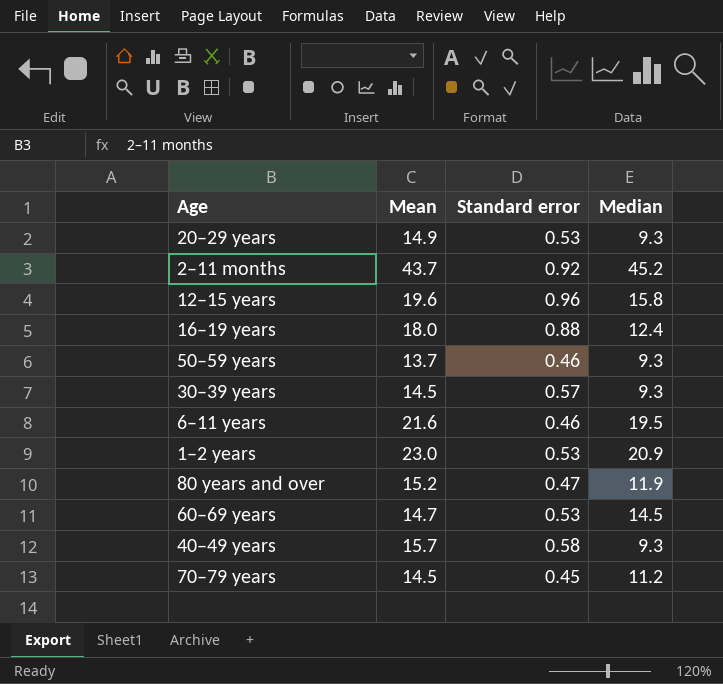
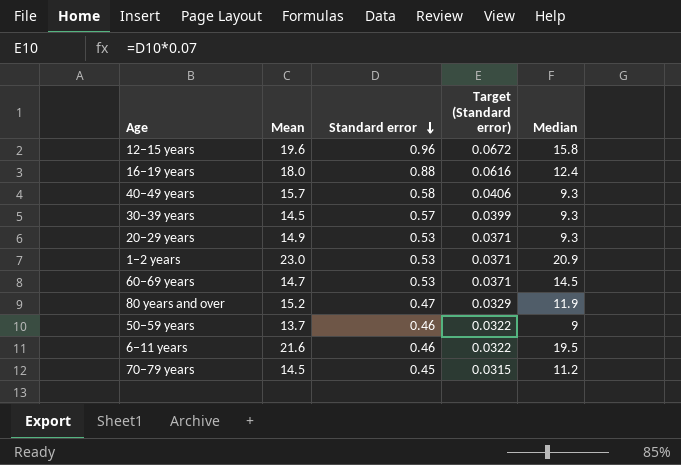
row order: none -> Standard error descending
column Target (Standard error) | formula: none -> [Standard error] * 0.07
row 2–11 months: 43.7 | 0.92 | 45.2 -> none
50–59 years | Median: 9.3 -> 9

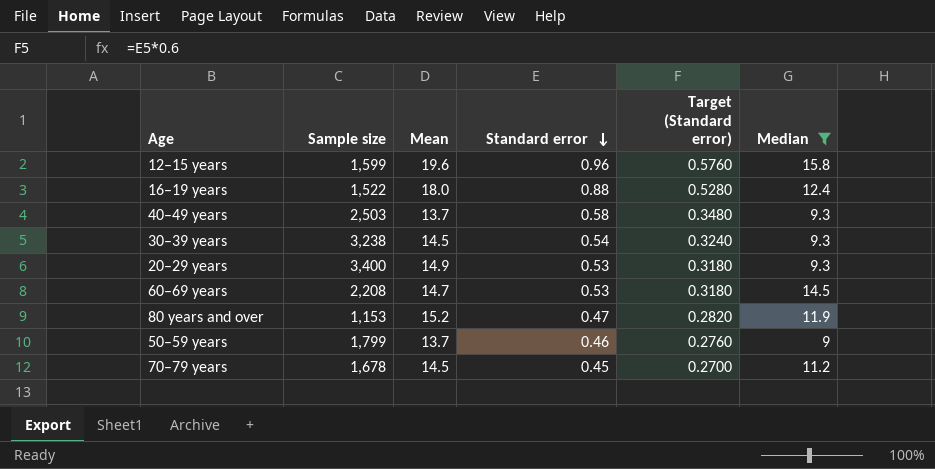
filter: none -> Median <= 15.8
column Sample size | position: none -> 2
column Target (Standard error) | formula: [Standard error] * 0.07 -> [Standard error] * 0.6
40–49 years | Mean: 15.7 -> 13.7
30–39 years | Standard error: 0.57 -> 0.54

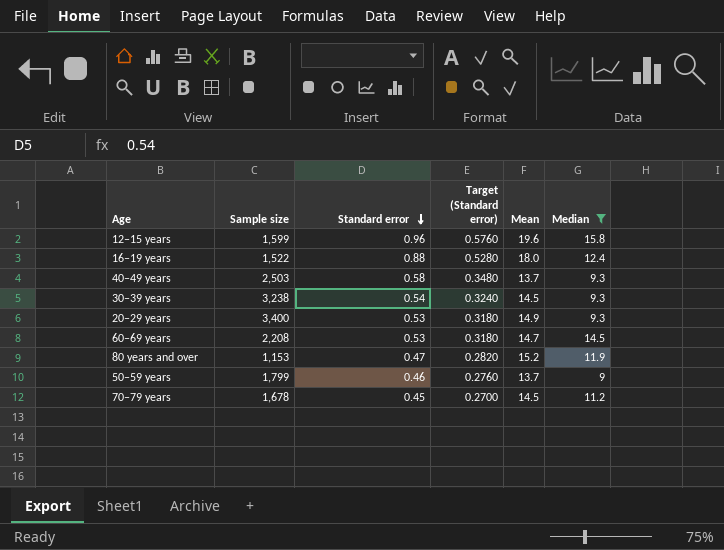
column Mean | position: 3 -> 5

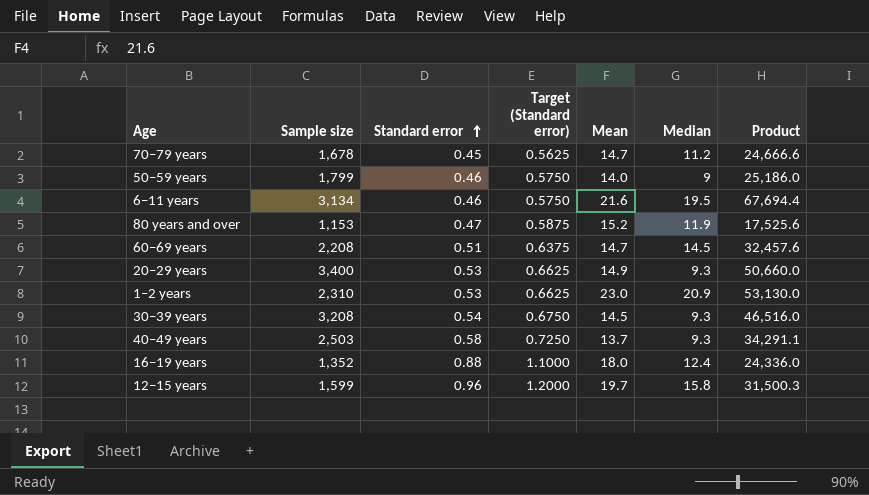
filter: Median <= 15.8 -> none
row order: Standard error descending -> Standard error ascending
column Target (Standard error) | formula: [Standard error] * 0.6 -> [Standard error] * 1.25
column Product | formula: none -> [Sample size] * [Mean]
70–79 years | Mean: 14.5 -> 14.7
50–59 years | Mean: 13.7 -> 14.0
60–69 years | Standard error: 0.53 -> 0.51
30–39 years | Sample size: 3,238 -> 3,208
16–19 years | Sample size: 1,522 -> 1,352
12–15 years | Mean: 19.6 -> 19.7

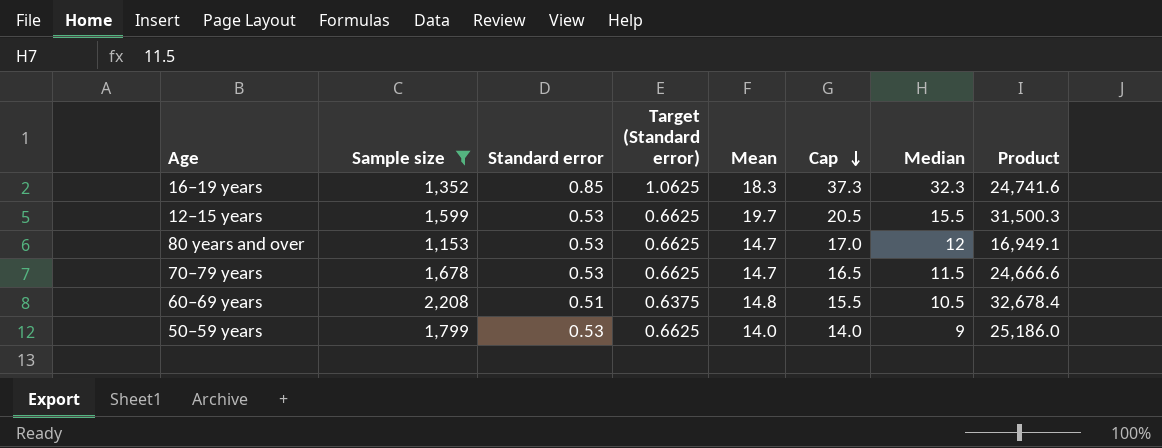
filter: none -> Sample size <= 2,208
row order: Standard error ascending -> Cap descending
column Cap | formula: none -> [Median] + 5
16–19 years | Standard error: 0.88 -> 0.85
16–19 years | Target (Standard error): 1.1000 -> 1.0625
16–19 years | Mean: 18.0 -> 18.3
16–19 years | Median: 12.4 -> 32.3
16–19 years | Product: 24,336.0 -> 24,741.6
12–15 years | Standard error: 0.96 -> 0.53
12–15 years | Target (Standard error): 1.2000 -> 0.6625
12–15 years | Median: 15.8 -> 15.5
80 years and over | Standard error: 0.47 -> 0.53
80 years and over | Target (Standard error): 0.5875 -> 0.6625
80 years and over | Mean: 15.2 -> 14.7
80 years and over | Median: 11.9 -> 12
80 years and over | Product: 17,525.6 -> 16,949.1
70–79 years | Standard error: 0.45 -> 0.53
70–79 years | Target (Standard error): 0.5625 -> 0.6625
70–79 years | Median: 11.2 -> 11.5
60–69 years | Mean: 14.7 -> 14.8
60–69 years | Median: 14.5 -> 10.5
60–69 years | Product: 32,457.6 -> 32,678.4
50–59 years | Standard error: 0.46 -> 0.53
50–59 years | Target (Standard error): 0.5750 -> 0.6625

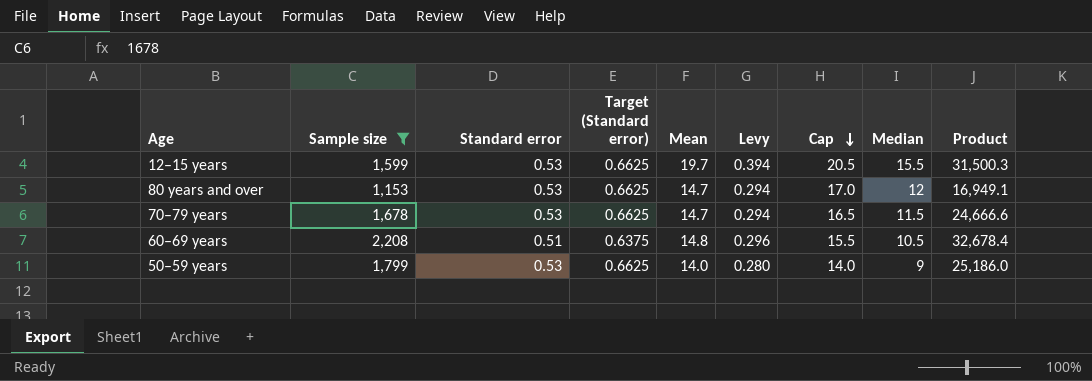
column Levy | formula: none -> [Mean] * 0.02
row 16–19 years: 1,352 | 0.85 | 1.0625 | 18.3 | 37.3 | 32.3 | 24,741.6 -> none

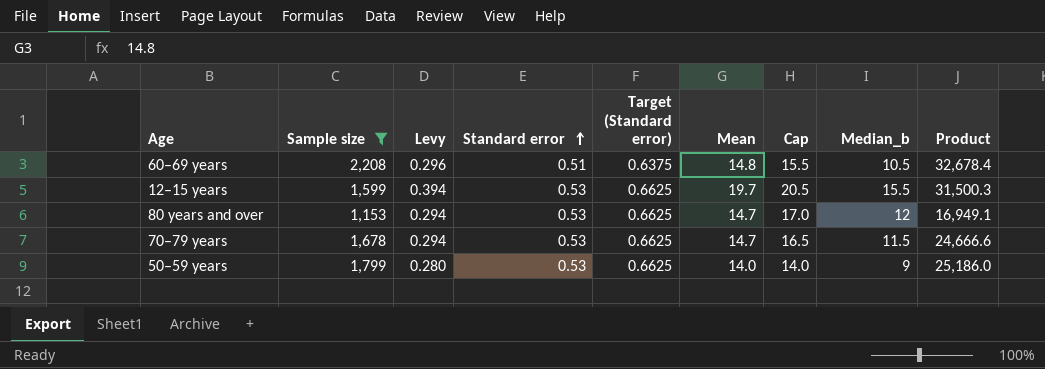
row order: Cap descending -> Standard error ascending
column Levy | position: 6 -> 3
column name: Median -> Median_b

